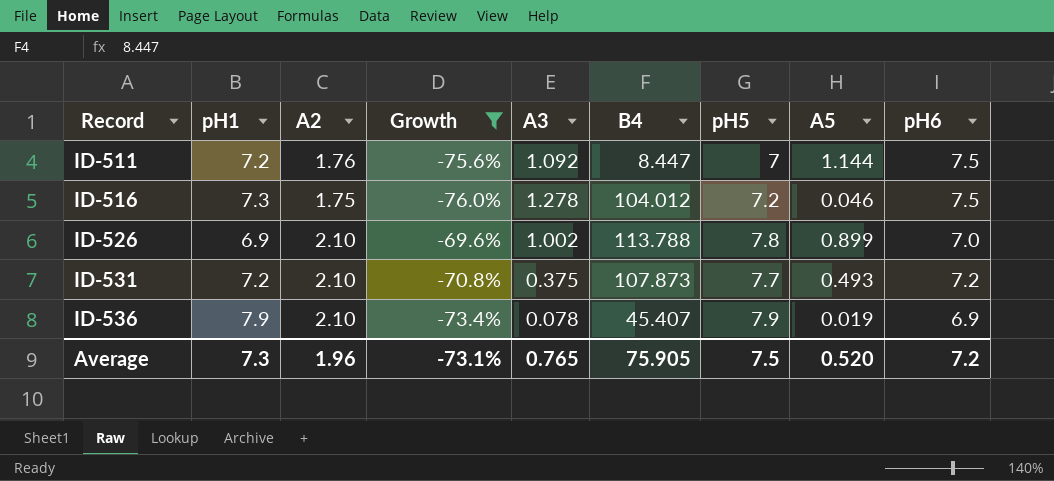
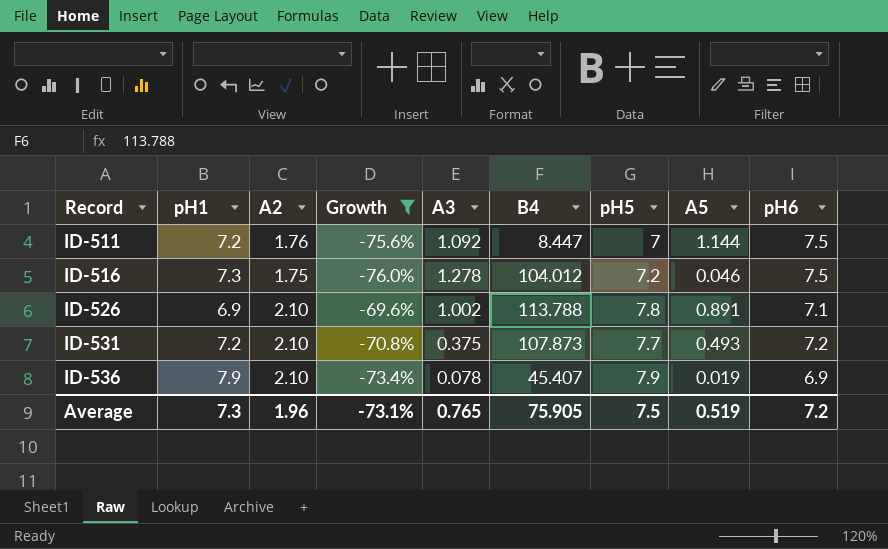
ID-526 | A5: 0.899 -> 0.891
ID-526 | pH6: 7.0 -> 7.1
Average | A5: 0.520 -> 0.519

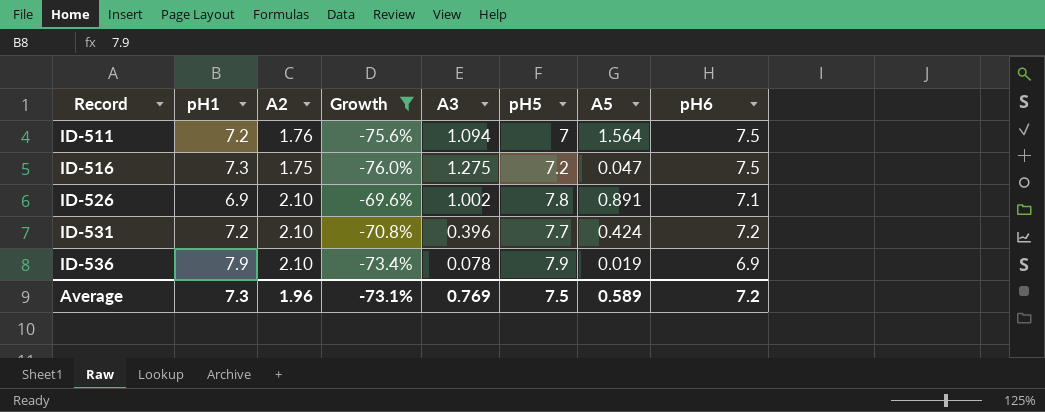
column B4 | position: 6 -> none
ID-511 | A3: 1.092 -> 1.094
ID-511 | A5: 1.144 -> 1.564
ID-516 | A3: 1.278 -> 1.275
ID-516 | A5: 0.046 -> 0.047
ID-531 | A3: 0.375 -> 0.396
ID-531 | A5: 0.493 -> 0.424
Average | A3: 0.765 -> 0.769
Average | A5: 0.519 -> 0.589

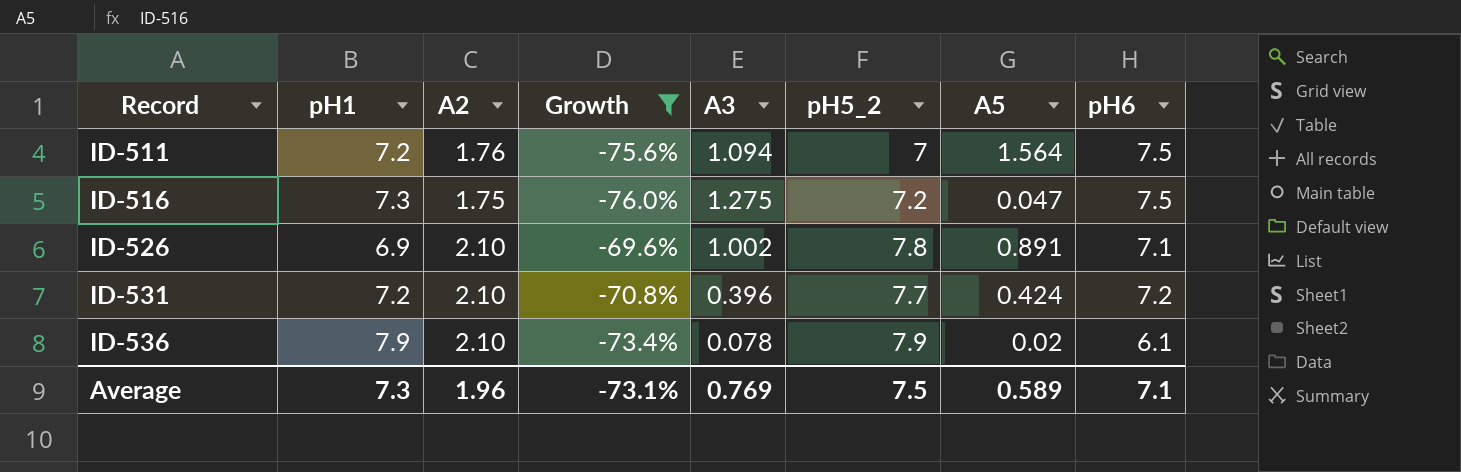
column name: pH5 -> pH5_2
ID-536 | A5: 0.019 -> 0.02
ID-536 | pH6: 6.9 -> 6.1
Average | pH6: 7.2 -> 7.1

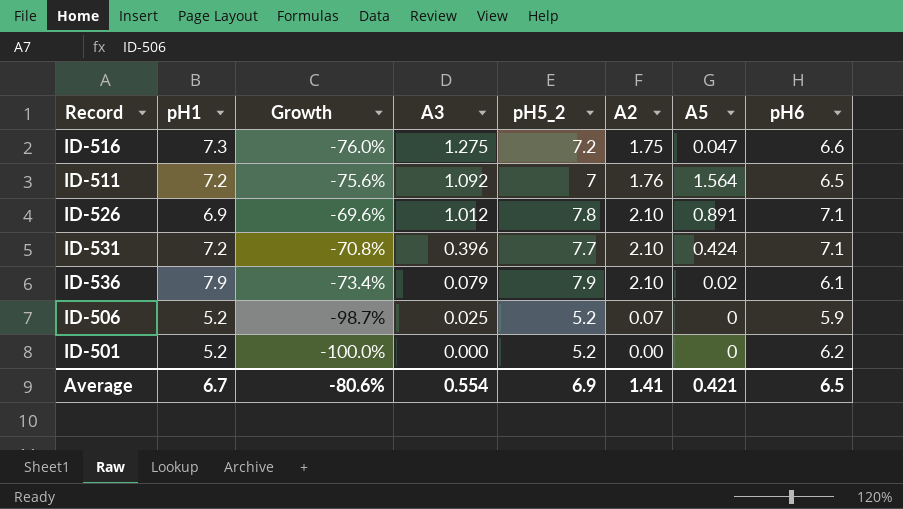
filter: Growth >= -76.0% -> none
row order: Record ascending -> A3 descending
column A2 | position: 3 -> 6
ID-516 | pH6: 7.5 -> 6.6
ID-511 | A3: 1.094 -> 1.092
ID-511 | pH6: 7.5 -> 6.5
ID-526 | A3: 1.002 -> 1.012
ID-531 | pH6: 7.2 -> 7.1
ID-536 | A3: 0.078 -> 0.079
Average | pH1: 7.3 -> 6.7
Average | Growth: -73.1% -> -80.6%
Average | A3: 0.769 -> 0.554
Average | pH5_2: 7.5 -> 6.9
Average | A2: 1.96 -> 1.41
Average | A5: 0.589 -> 0.421
Average | pH6: 7.1 -> 6.5

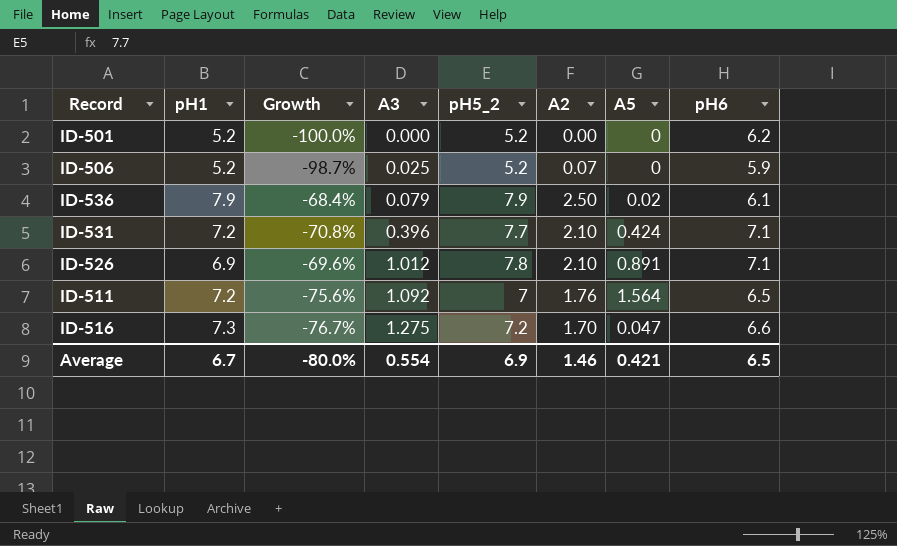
row order: A3 descending -> A3 ascending
ID-536 | Growth: -73.4% -> -68.4%
ID-536 | A2: 2.10 -> 2.50
ID-516 | Growth: -76.0% -> -76.7%
ID-516 | A2: 1.75 -> 1.70
Average | Growth: -80.6% -> -80.0%
Average | A2: 1.41 -> 1.46

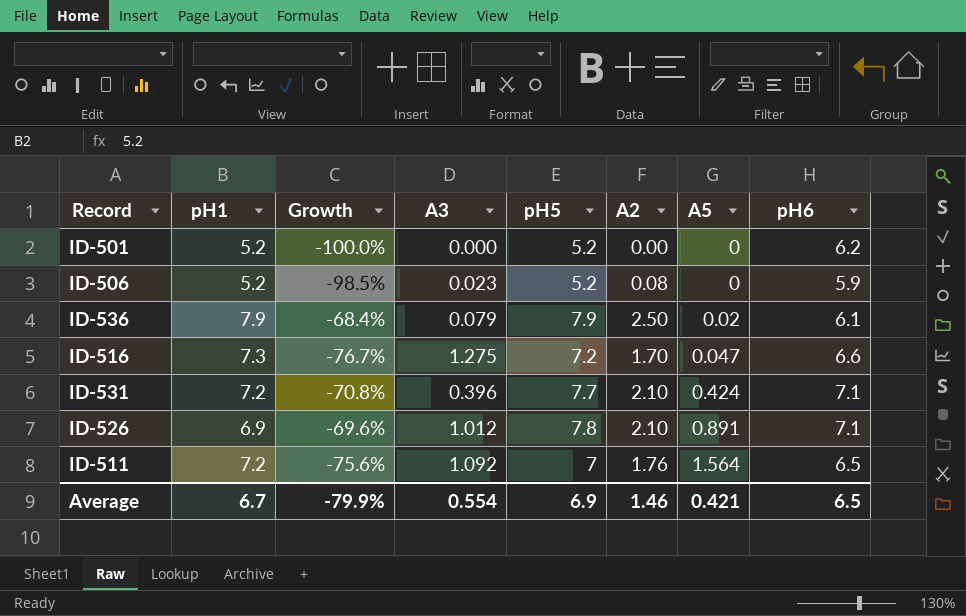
row order: A3 ascending -> A5 ascending
column name: pH5_2 -> pH5
ID-506 | Growth: -98.7% -> -98.5%
ID-506 | A3: 0.025 -> 0.023
ID-506 | A2: 0.07 -> 0.08
Average | Growth: -80.0% -> -79.9%

